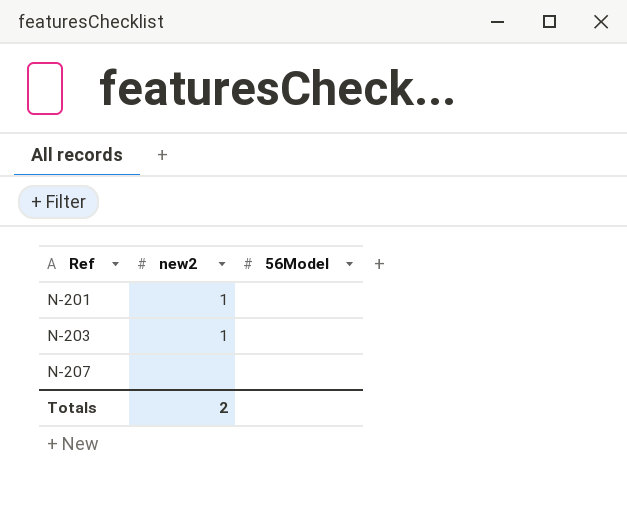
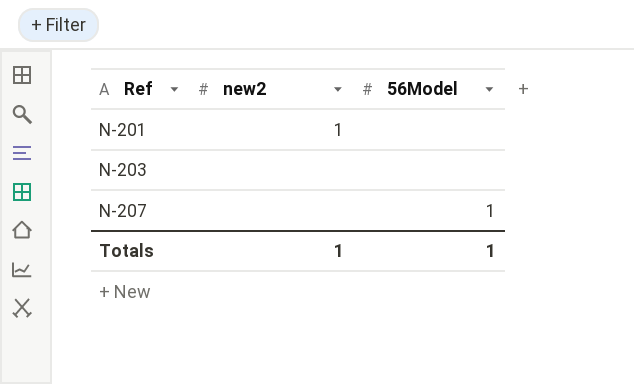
N-203 | new2: 1 -> none
N-207 | 56Model: none -> 1
Totals | new2: 2 -> 1
Totals | 56Model: none -> 1

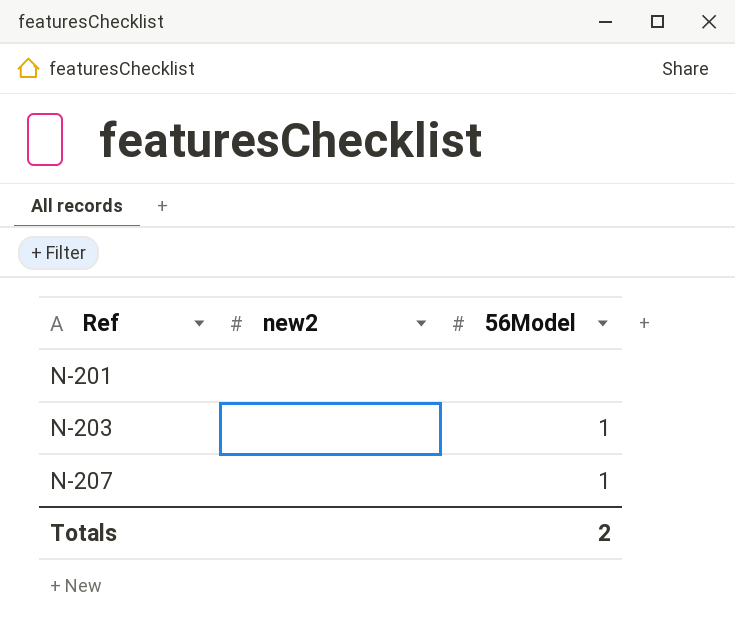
N-201 | new2: 1 -> none
N-203 | 56Model: none -> 1
Totals | new2: 1 -> none
Totals | 56Model: 1 -> 2

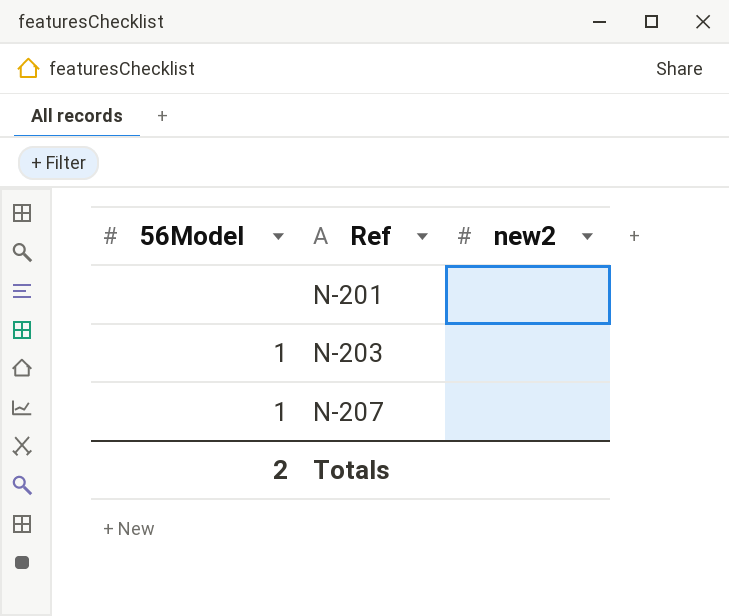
column 56Model | position: 3 -> 1

